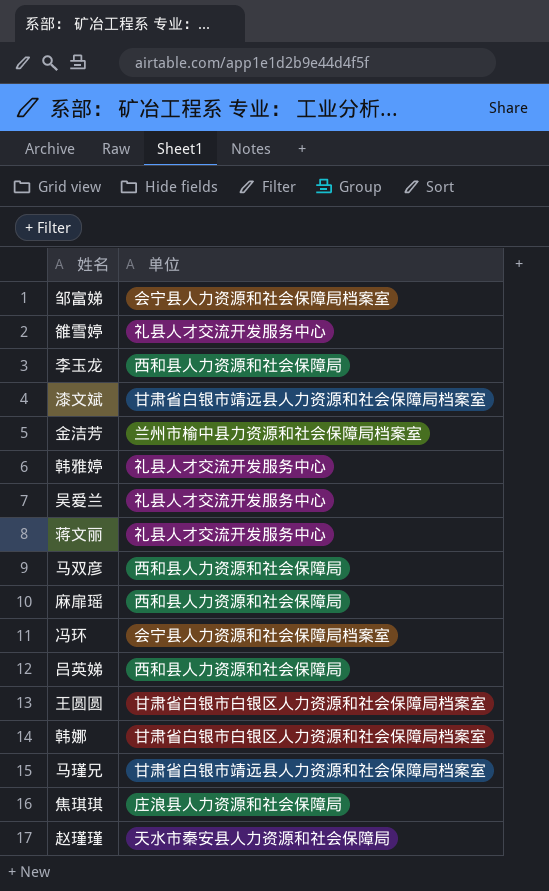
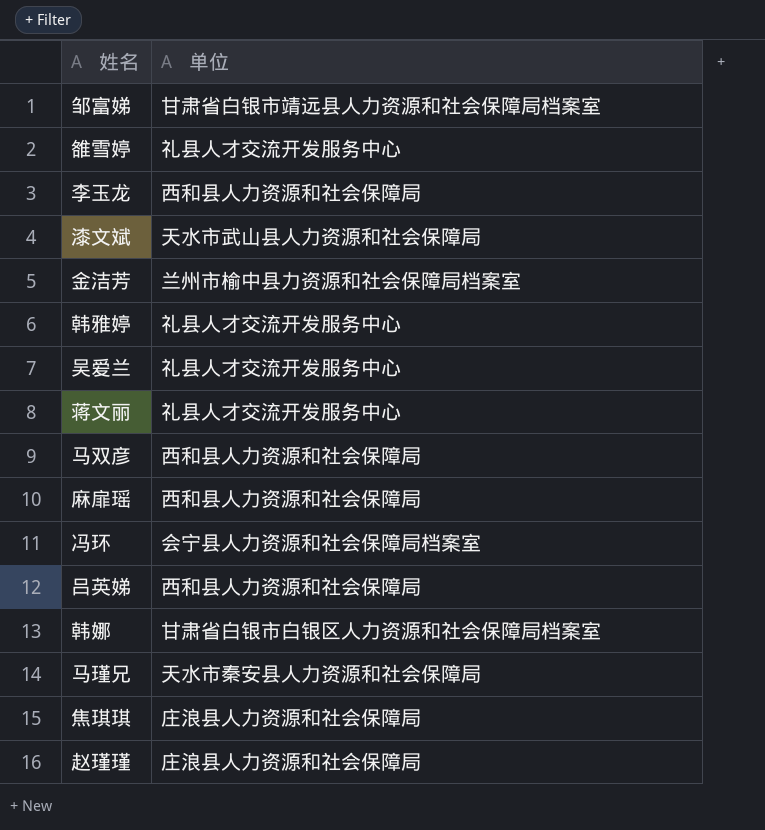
row 王圆圆: 甘肃省白银市白银区人力资源和社会保障局档案室 -> none
邹富娣 | 单位: 会宁县人力资源和社会保障局档案室 -> 甘肃省白银市靖远县人力资源和社会保障局档案室
漆文斌 | 单位: 甘肃省白银市靖远县人力资源和社会保障局档案室 -> 天水市武山县人力资源和社会保障局
马瑾兄 | 单位: 甘肃省白银市靖远县人力资源和社会保障局档案室 -> 天水市秦安县人力资源和社会保障局
赵瑾瑾 | 单位: 天水市秦安县人力资源和社会保障局 -> 庄浪县人力资源和社会保障局

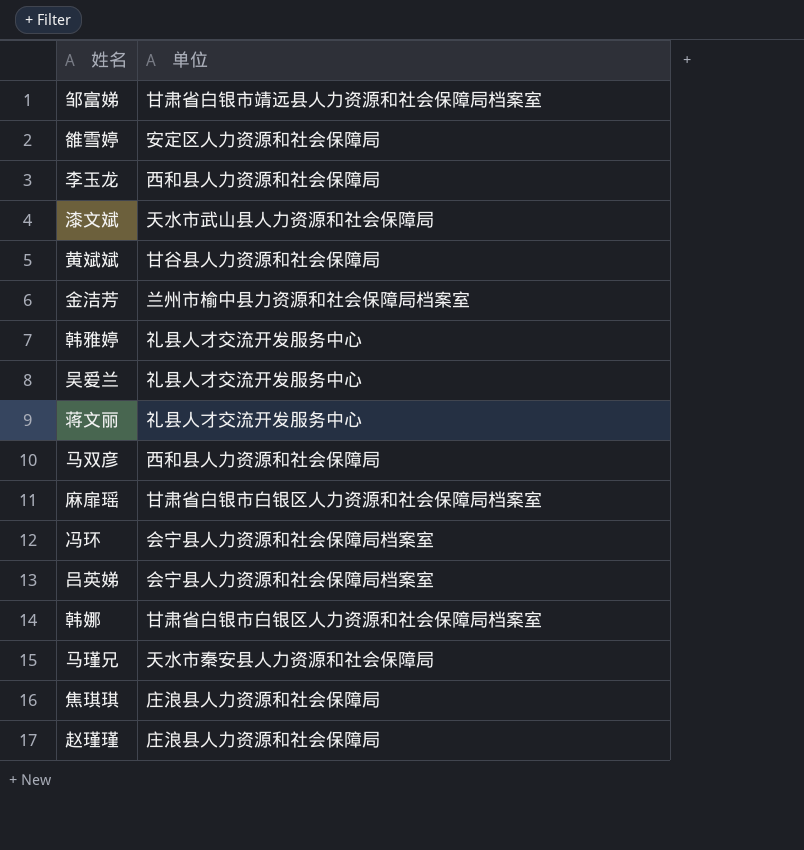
雒雪婷 | 单位: 礼县人才交流开发服务中心 -> 安定区人力资源和社会保障局
row 黄斌斌: none -> 甘谷县人力资源和社会保障局
麻扉瑶 | 单位: 西和县人力资源和社会保障局 -> 甘肃省白银市白银区人力资源和社会保障局档案室
吕英娣 | 单位: 西和县人力资源和社会保障局 -> 会宁县人力资源和社会保障局档案室

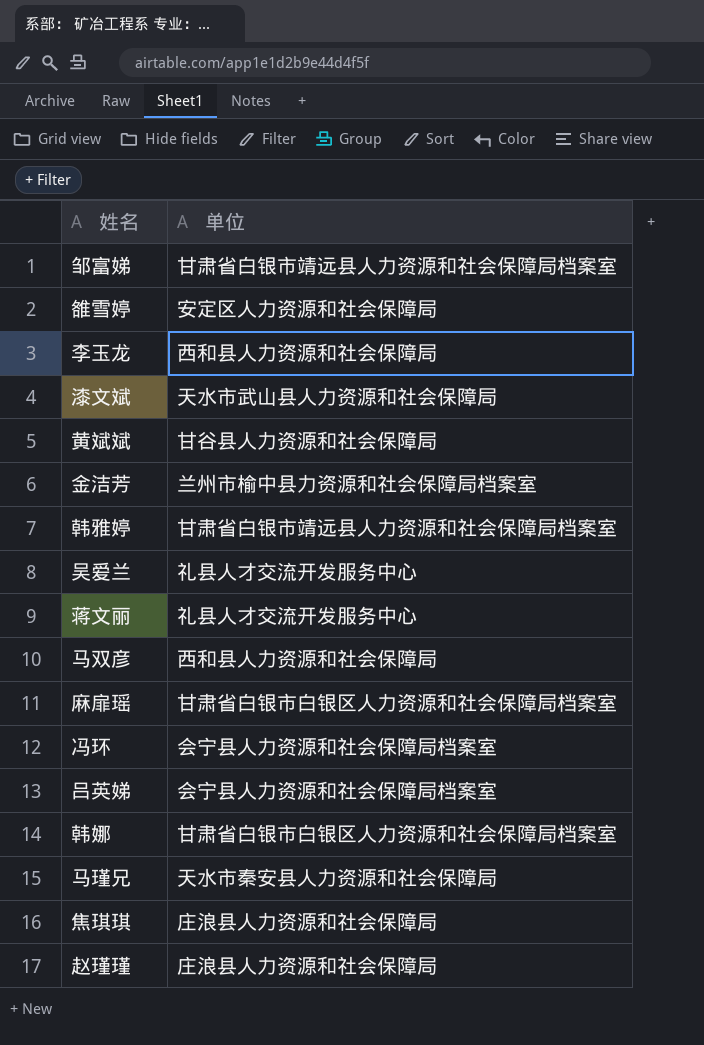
韩雅婷 | 单位: 礼县人才交流开发服务中心 -> 甘肃省白银市靖远县人力资源和社会保障局档案室

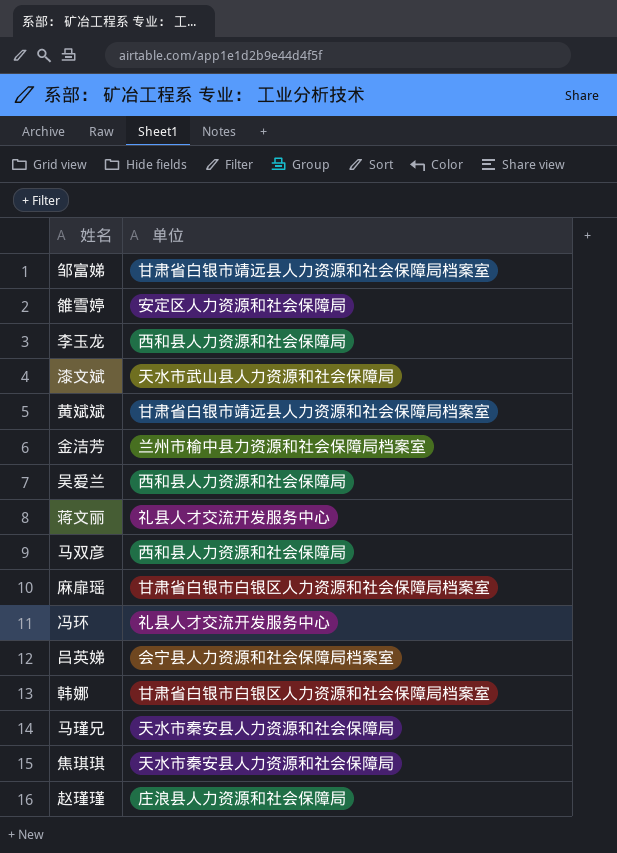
row 韩雅婷: 甘肃省白银市靖远县人力资源和社会保障局档案室 -> none
黄斌斌 | 单位: 甘谷县人力资源和社会保障局 -> 甘肃省白银市靖远县人力资源和社会保障局档案室
吴爱兰 | 单位: 礼县人才交流开发服务中心 -> 西和县人力资源和社会保障局
冯环 | 单位: 会宁县人力资源和社会保障局档案室 -> 礼县人才交流开发服务中心
焦琪琪 | 单位: 庄浪县人力资源和社会保障局 -> 天水市秦安县人力资源和社会保障局

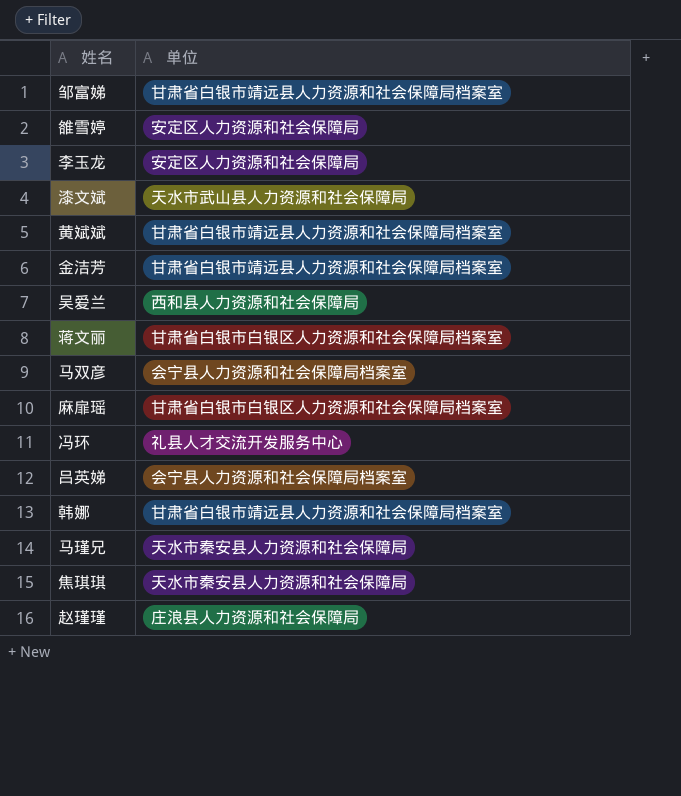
李玉龙 | 单位: 西和县人力资源和社会保障局 -> 安定区人力资源和社会保障局
金洁芳 | 单位: 兰州市榆中县力资源和社会保障局档案室 -> 甘肃省白银市靖远县人力资源和社会保障局档案室
蒋文丽 | 单位: 礼县人才交流开发服务中心 -> 甘肃省白银市白银区人力资源和社会保障局档案室
马双彦 | 单位: 西和县人力资源和社会保障局 -> 会宁县人力资源和社会保障局档案室
韩娜 | 单位: 甘肃省白银市白银区人力资源和社会保障局档案室 -> 甘肃省白银市靖远县人力资源和社会保障局档案室

